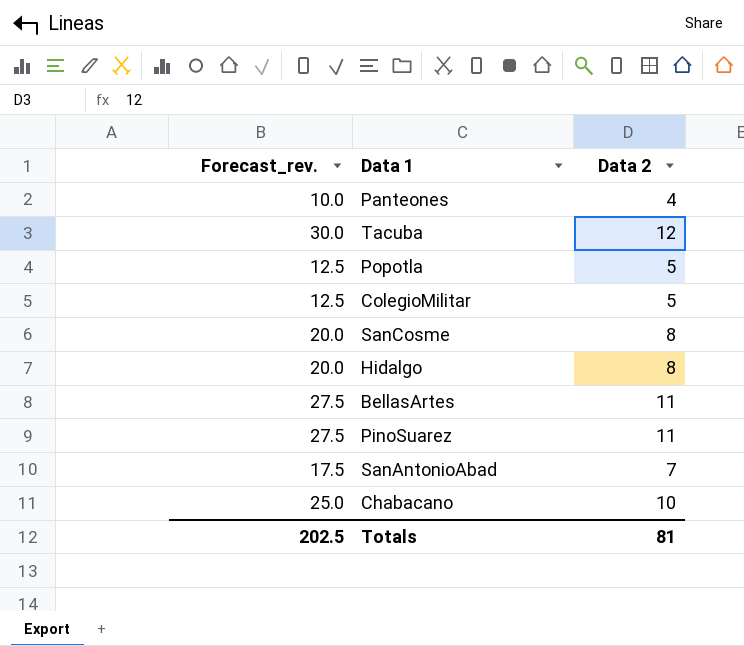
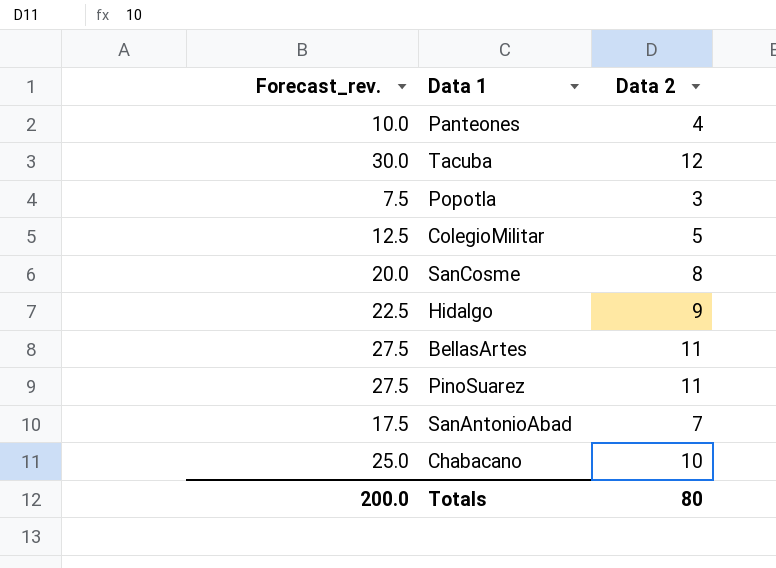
Popotla | Forecast_rev.: 12.5 -> 7.5
Popotla | Data 2: 5 -> 3
Hidalgo | Forecast_rev.: 20.0 -> 22.5
Hidalgo | Data 2: 8 -> 9
Totals | Forecast_rev.: 202.5 -> 200.0
Totals | Data 2: 81 -> 80

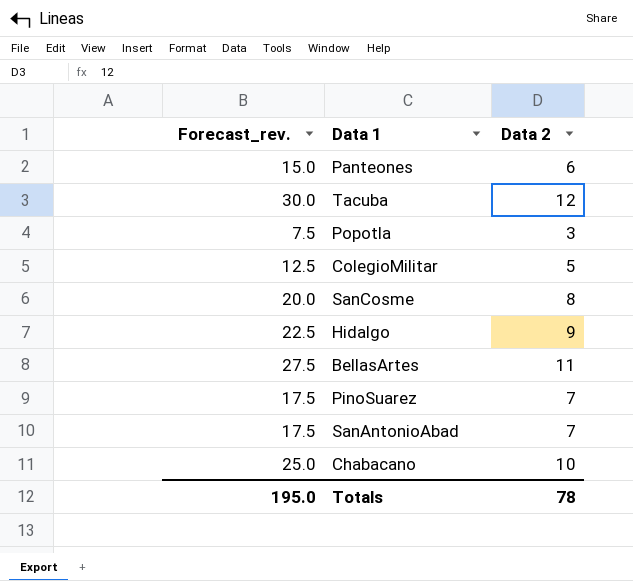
Panteones | Forecast_rev.: 10.0 -> 15.0
Panteones | Data 2: 4 -> 6
PinoSuarez | Forecast_rev.: 27.5 -> 17.5
PinoSuarez | Data 2: 11 -> 7
Totals | Forecast_rev.: 200.0 -> 195.0
Totals | Data 2: 80 -> 78

